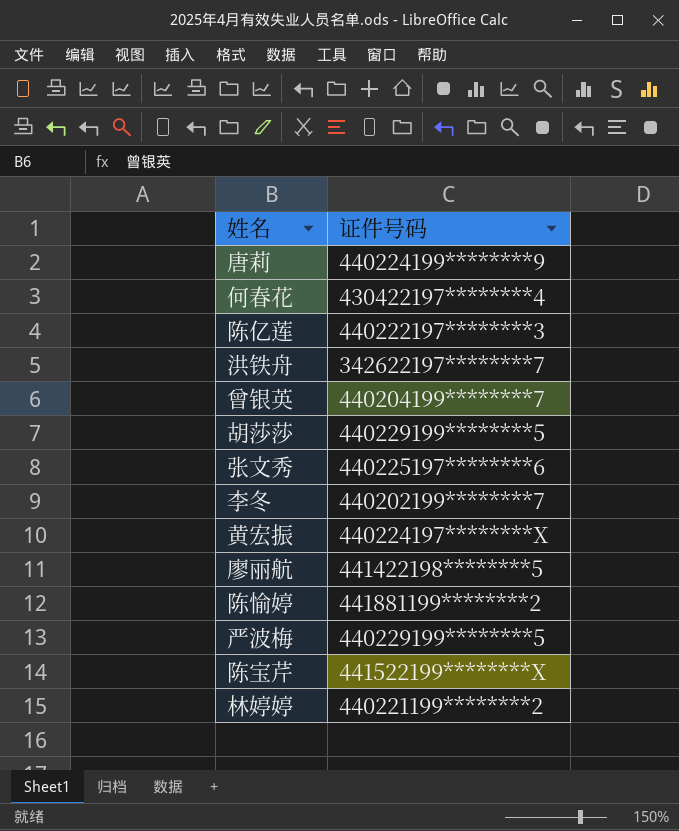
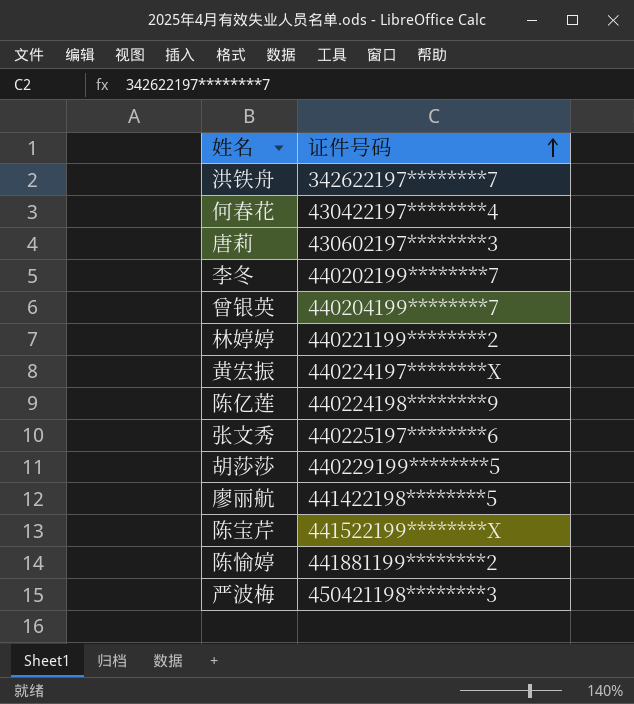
row order: none -> 证件号码 ascending
唐莉 | 证件号码: 440224199********9 -> 430602197********3
陈亿莲 | 证件号码: 440222197********3 -> 440224198********9
严波梅 | 证件号码: 440229199********5 -> 450421198********3

